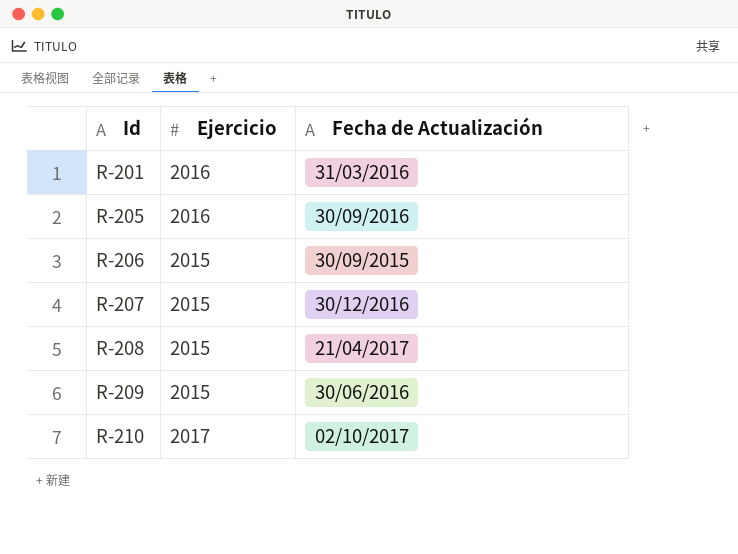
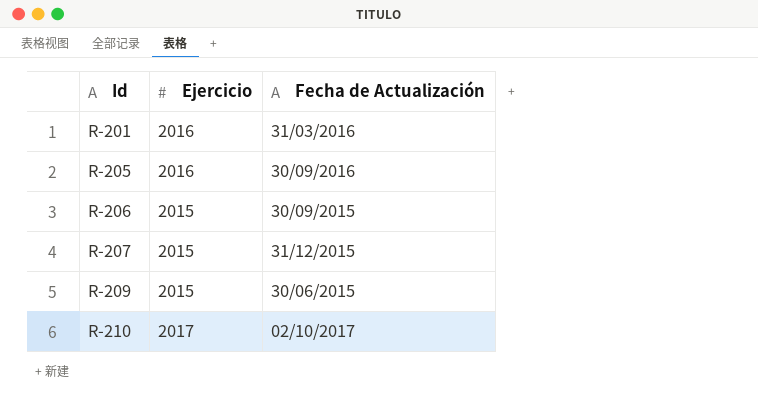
row R-208: 2015 | 21/04/2017 -> none
R-207 | Fecha de Actualización: 30/12/2016 -> 31/12/2015
R-209 | Fecha de Actualización: 30/06/2016 -> 30/06/2015

